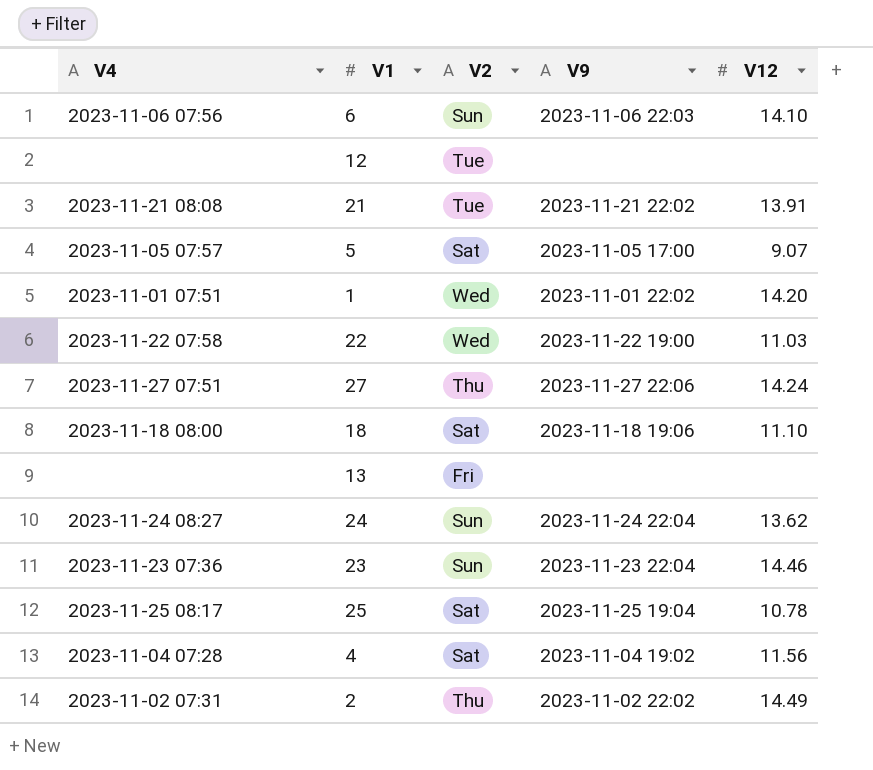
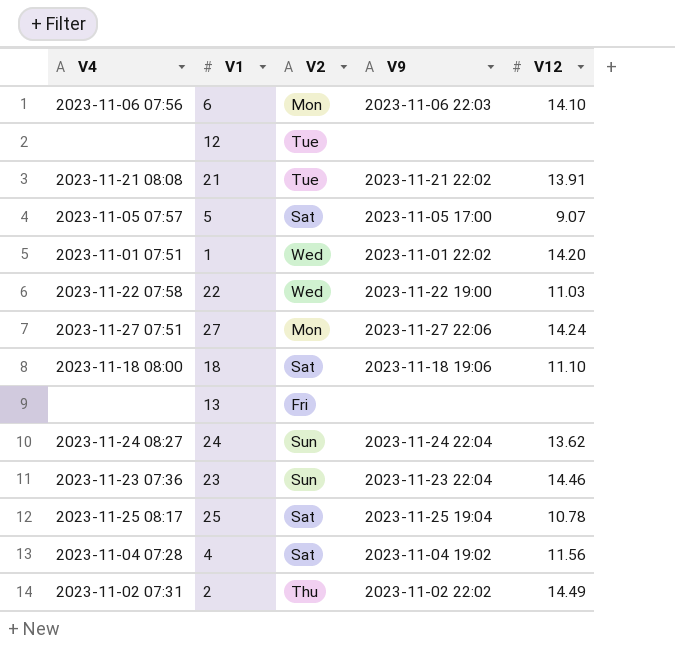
6 | V2: Sun -> Mon
27 | V2: Thu -> Mon

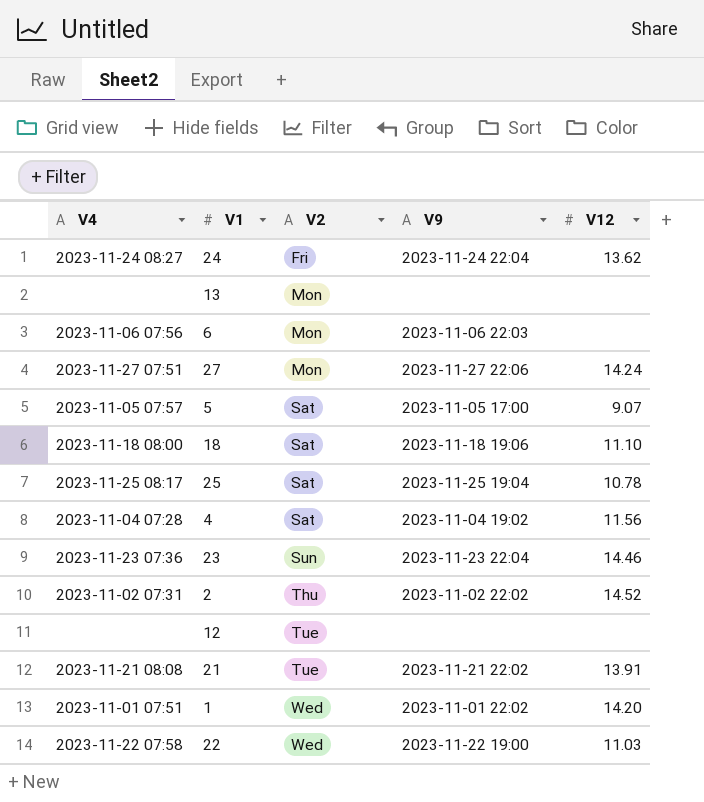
row order: none -> V2 ascending
24 | V2: Sun -> Fri
13 | V2: Fri -> Mon
6 | V12: 14.10 -> none
2 | V12: 14.49 -> 14.52

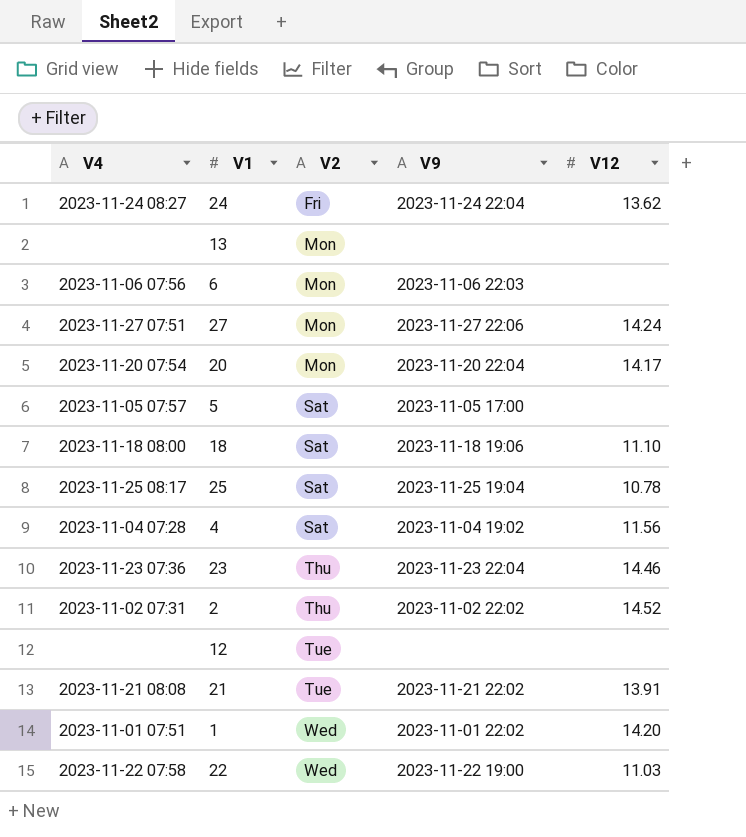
row 20: none -> 2023-11-20 07:54 | Mon | 2023-11-20 22:04 | 14.17
5 | V12: 9.07 -> none
23 | V2: Sun -> Thu

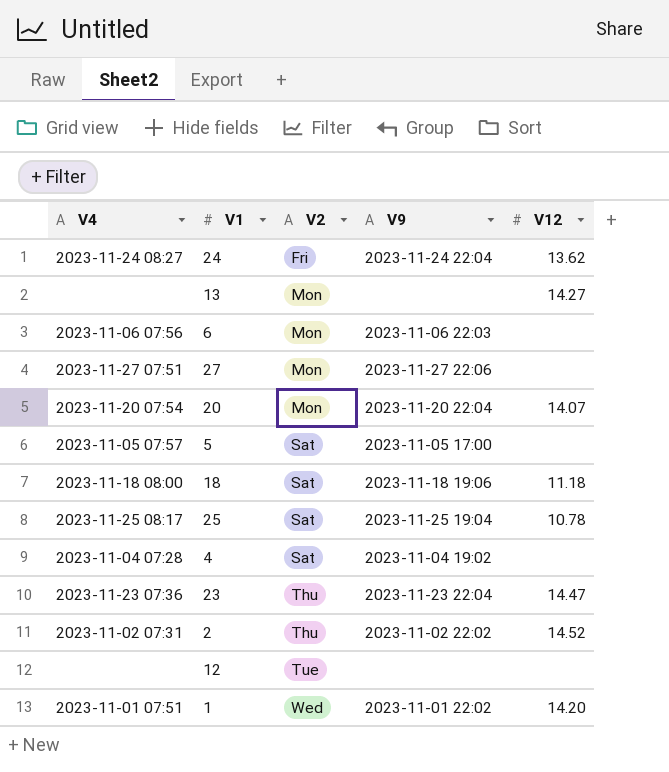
row 21: 2023-11-21 08:08 | Tue | 2023-11-21 22:02 | 13.91 -> none
row 22: 2023-11-22 07:58 | Wed | 2023-11-22 19:00 | 11.03 -> none
13 | V12: none -> 14.27
27 | V12: 14.24 -> none
20 | V12: 14.17 -> 14.07
18 | V12: 11.10 -> 11.18
4 | V12: 11.56 -> none
23 | V12: 14.46 -> 14.47

